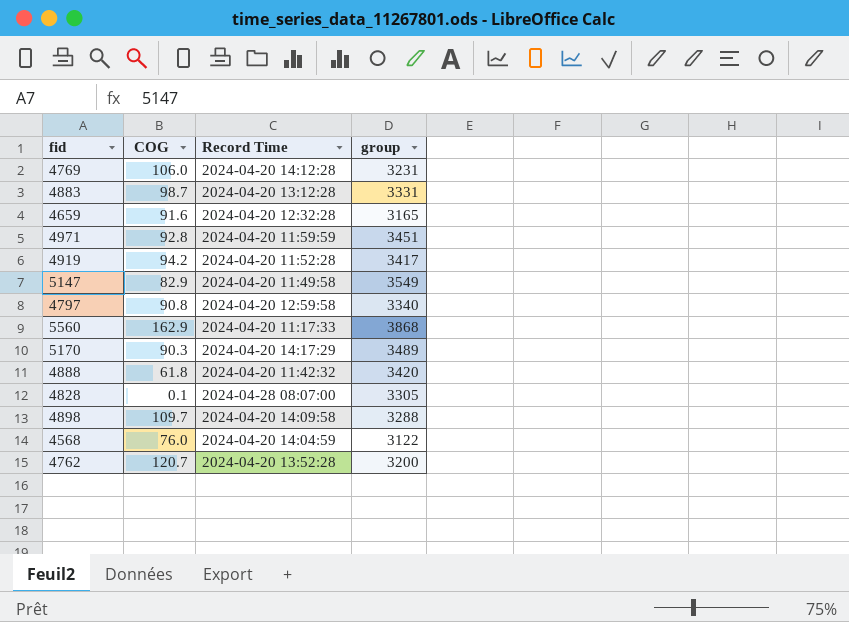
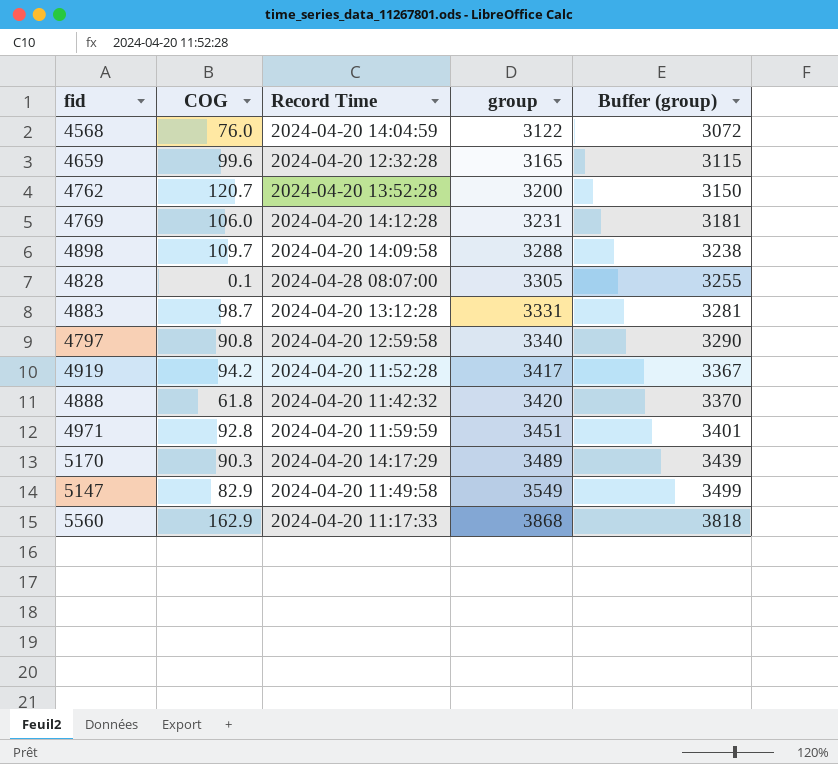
row order: none -> group ascending
column Buffer (group) | formula: none -> [group] - 50
4659 | COG: 91.6 -> 99.6

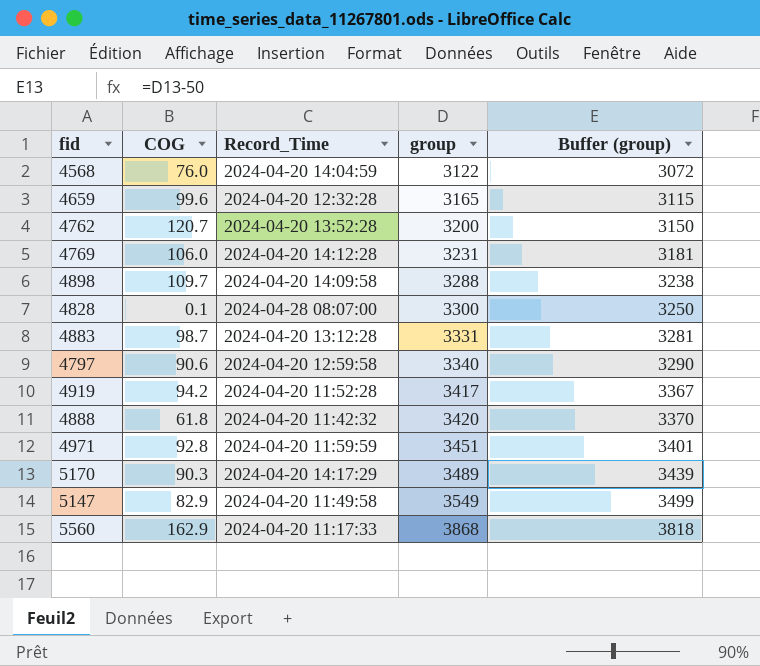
column name: Record Time -> Record_Time
4828 | group: 3305 -> 3300
4828 | Buffer (group): 3255 -> 3250
4797 | COG: 90.8 -> 90.6

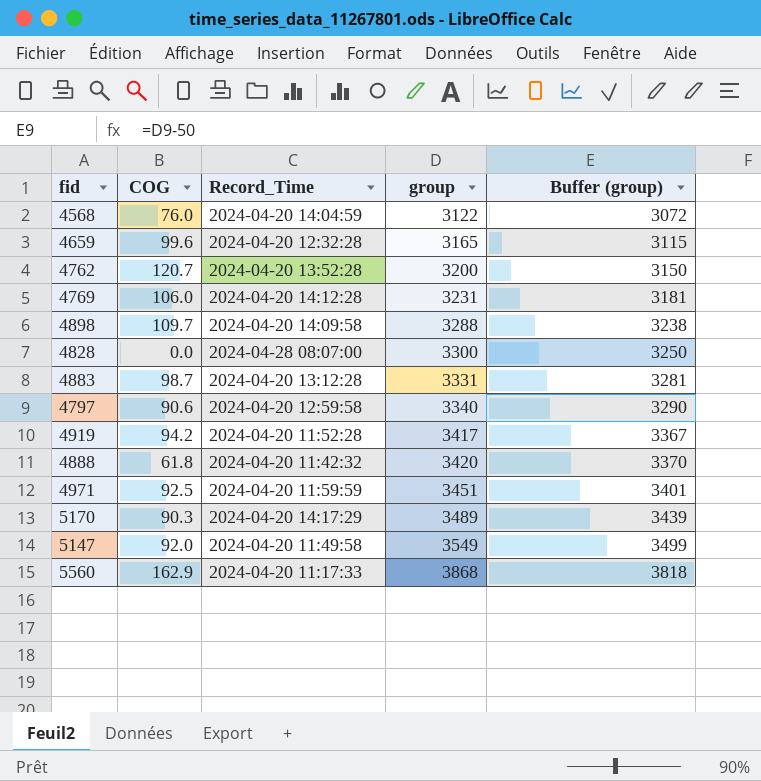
4828 | COG: 0.1 -> 0.0
4971 | COG: 92.8 -> 92.5
5147 | COG: 82.9 -> 92.0

